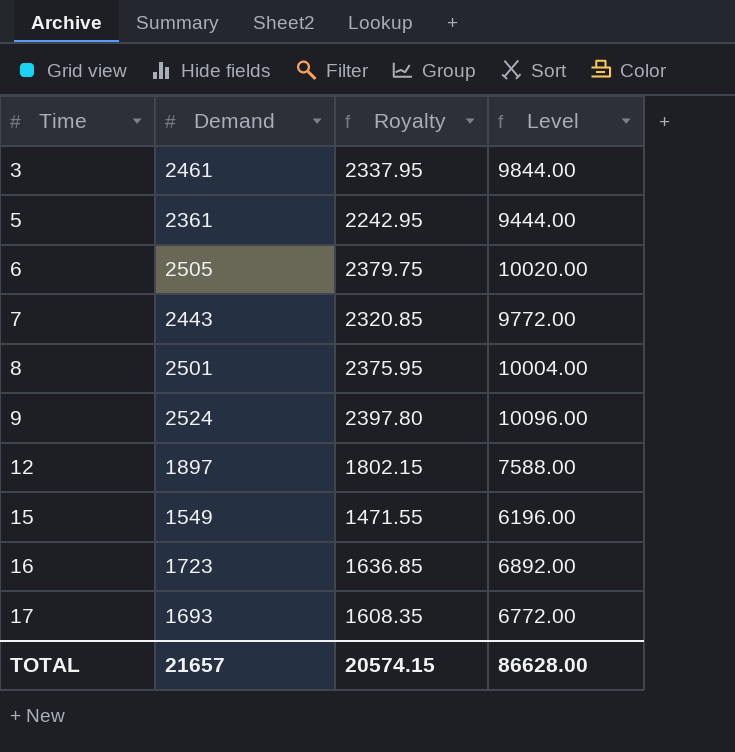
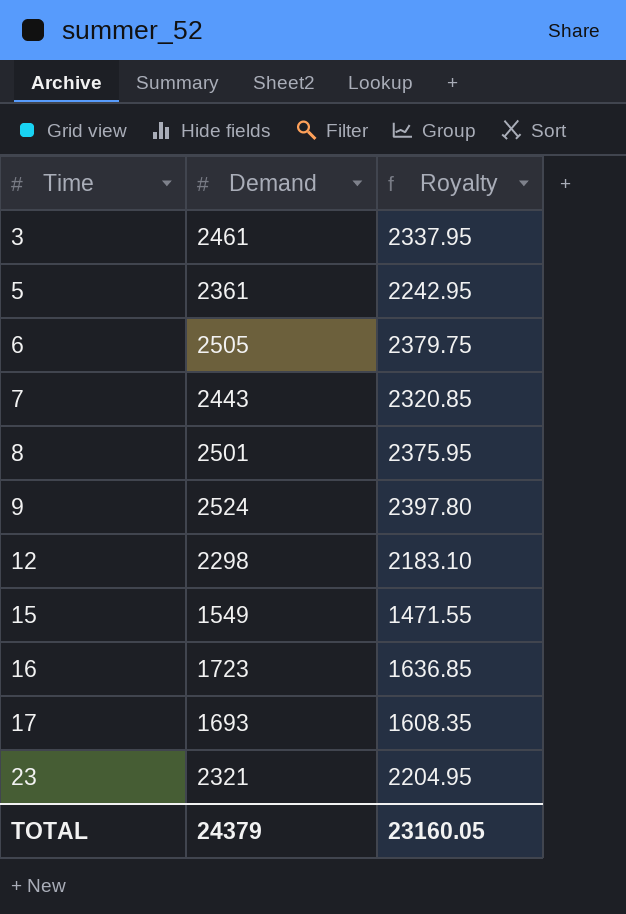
column Level | formula: [Demand] * 4 -> none
12 | Demand: 1897 -> 2298
12 | Royalty: 1802.15 -> 2183.10
row 23: none -> 2321 | 2204.95
TOTAL | Demand: 21657 -> 24379
TOTAL | Royalty: 20574.15 -> 23160.05

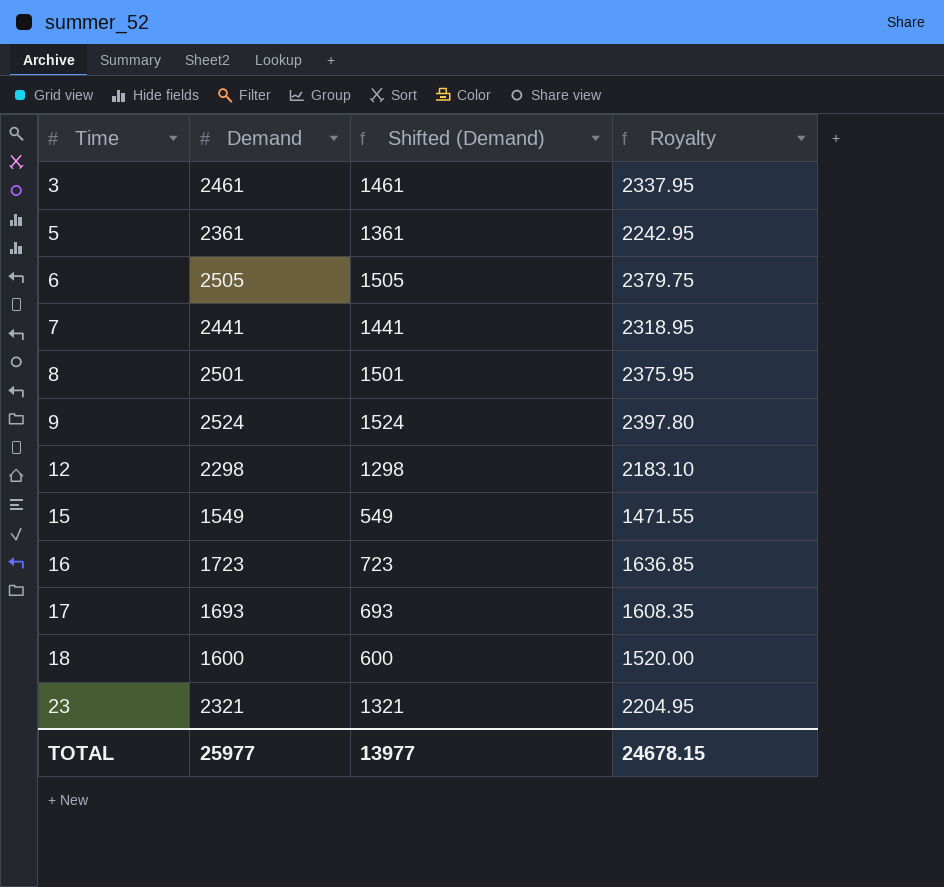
column Shifted (Demand) | formula: none -> [Demand] - 1000
7 | Demand: 2443 -> 2441
7 | Royalty: 2320.85 -> 2318.95
row 18: none -> 1600 | 600 | 1520.00
TOTAL | Demand: 24379 -> 25977
TOTAL | Royalty: 23160.05 -> 24678.15

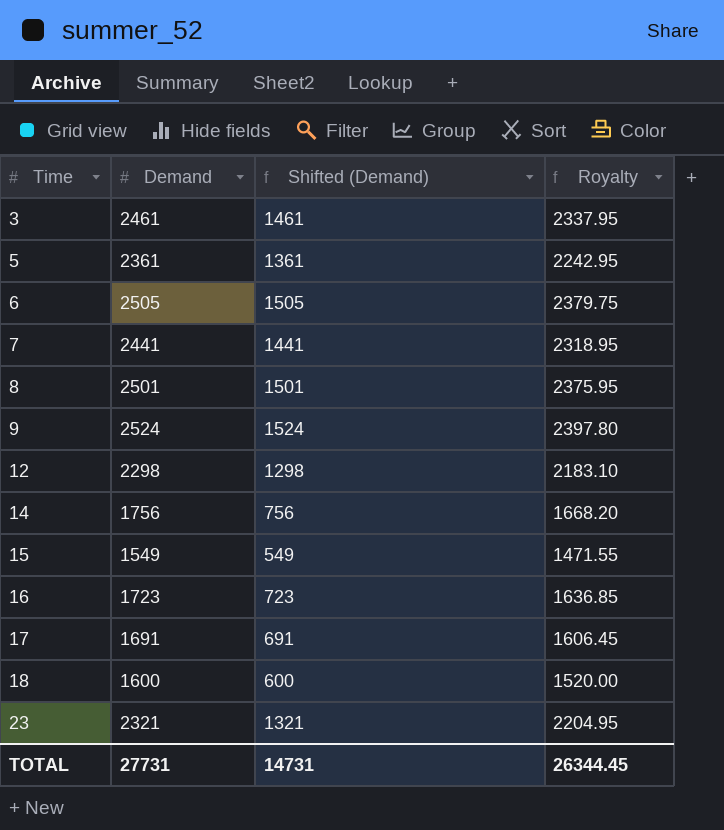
row 14: none -> 1756 | 756 | 1668.20
17 | Demand: 1693 -> 1691
17 | Shifted (Demand): 693 -> 691
17 | Royalty: 1608.35 -> 1606.45
TOTAL | Demand: 25977 -> 27731
TOTAL | Shifted (Demand): 13977 -> 14731
TOTAL | Royalty: 24678.15 -> 26344.45

